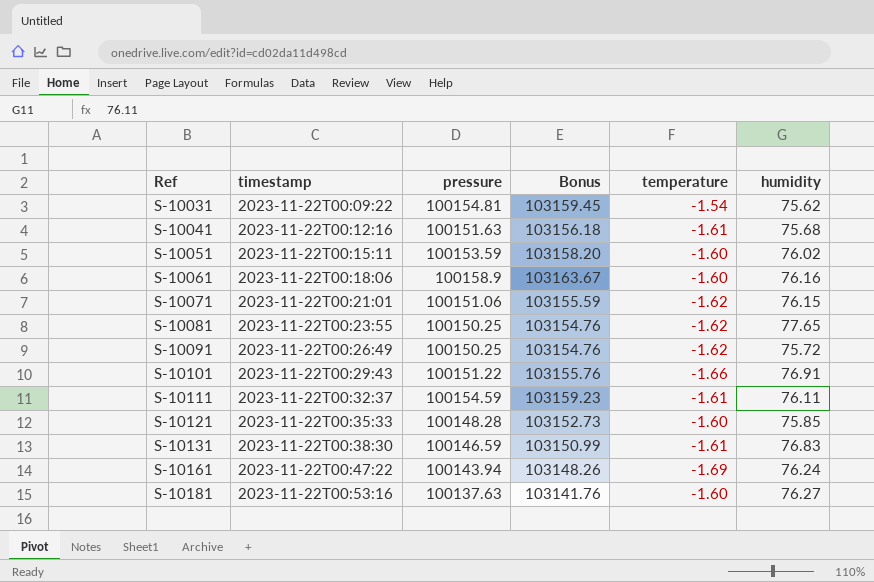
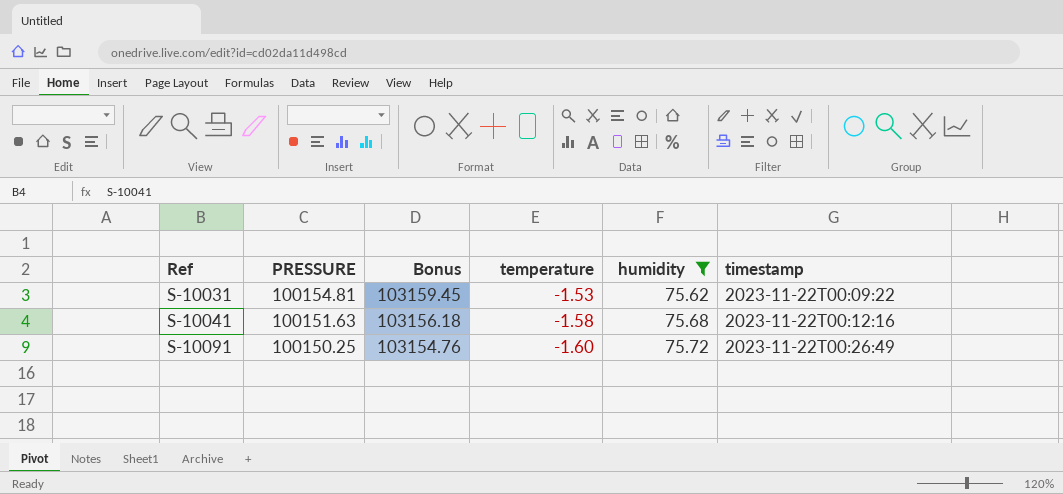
filter: none -> humidity <= 75.72
column name: pressure -> PRESSURE
column timestamp | position: 2 -> 6
S-10031 | temperature: -1.54 -> -1.53
S-10041 | temperature: -1.61 -> -1.58
S-10091 | temperature: -1.62 -> -1.60

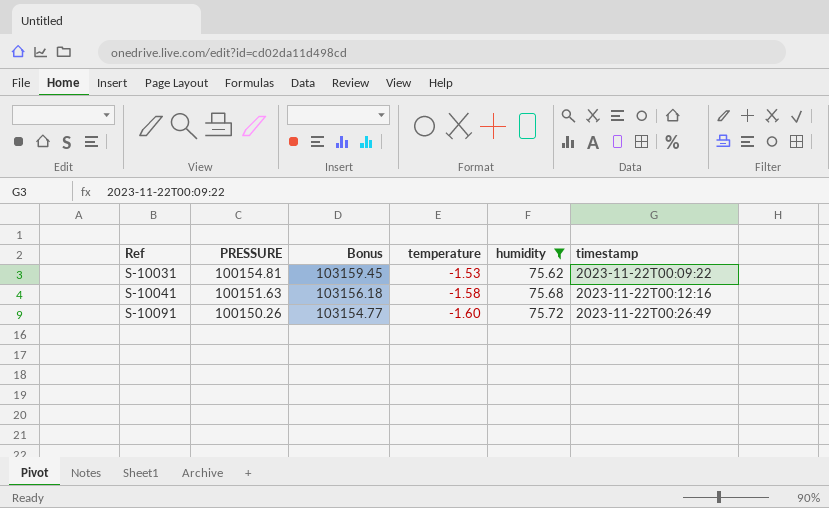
S-10091 | PRESSURE: 100150.25 -> 100150.26
S-10091 | Bonus: 103154.76 -> 103154.77

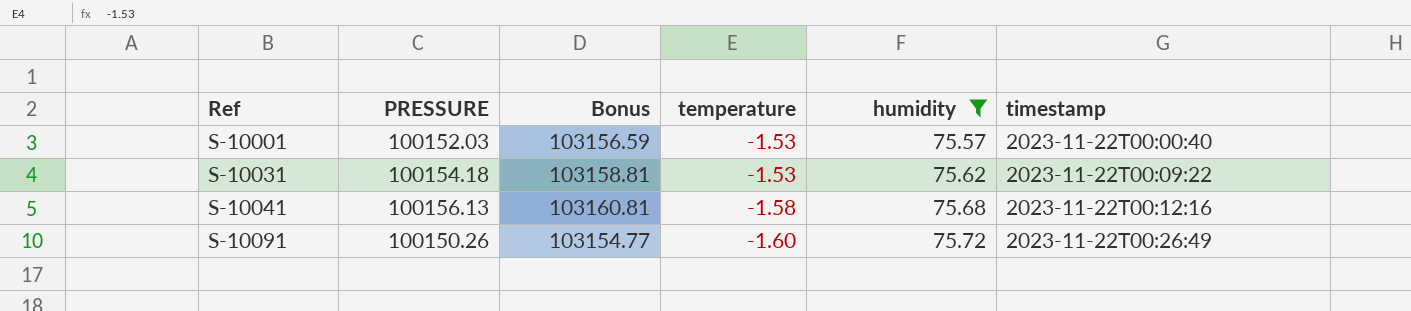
row S-10001: none -> 100152.03 | 103156.59 | -1.53 | 75.57 | 2023-11-22T00:00:40
S-10031 | PRESSURE: 100154.81 -> 100154.18
S-10031 | Bonus: 103159.45 -> 103158.81
S-10041 | PRESSURE: 100151.63 -> 100156.13
S-10041 | Bonus: 103156.18 -> 103160.81

